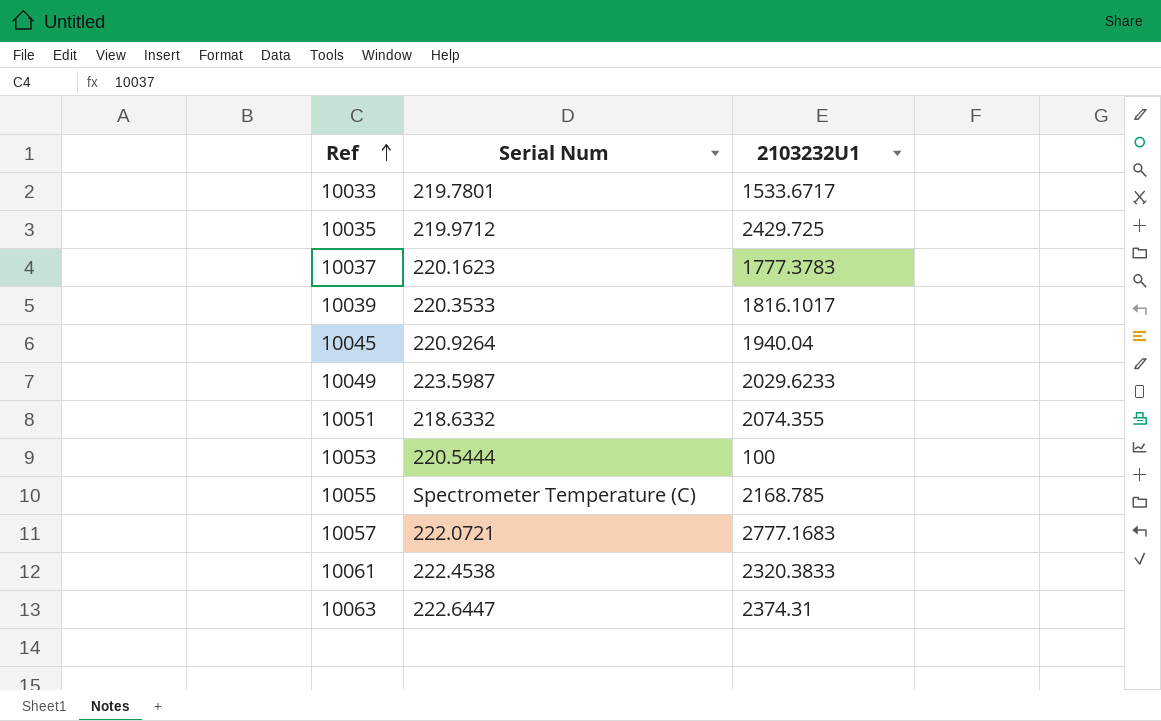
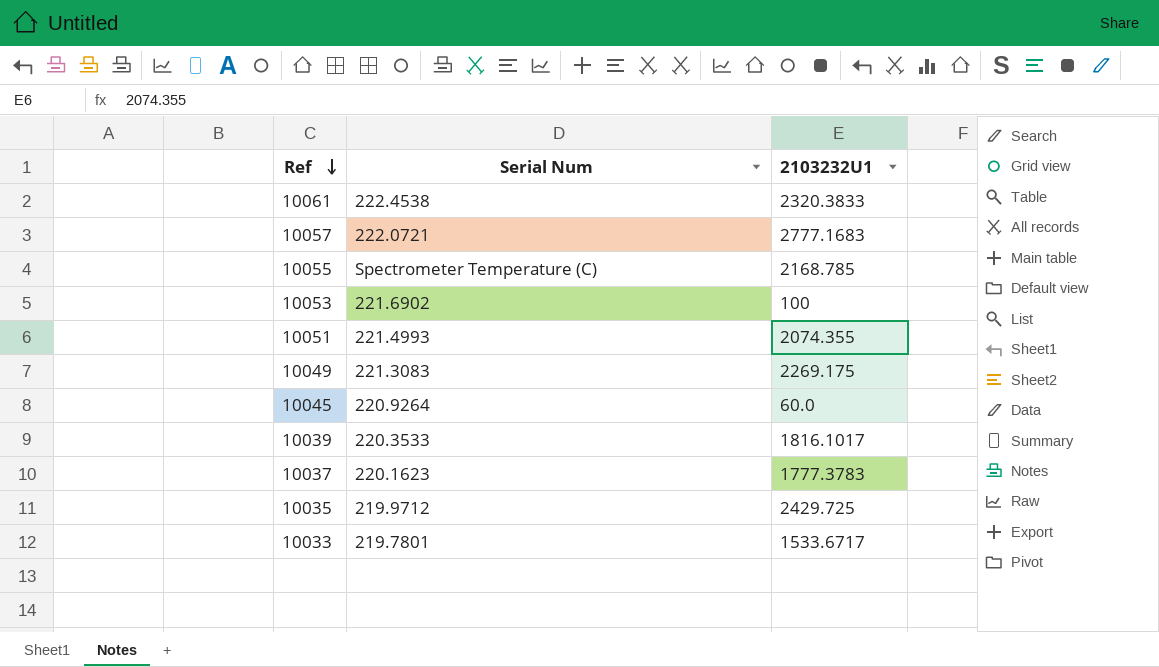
row order: Ref ascending -> Ref descending
row 10063: 222.6447 | 2374.31 -> none
10053 | Serial Num: 220.5444 -> 221.6902
10051 | Serial Num: 218.6332 -> 221.4993
10049 | Serial Num: 223.5987 -> 221.3083
10049 | 2103232U1: 2029.6233 -> 2269.175
10045 | 2103232U1: 1940.04 -> 60.0

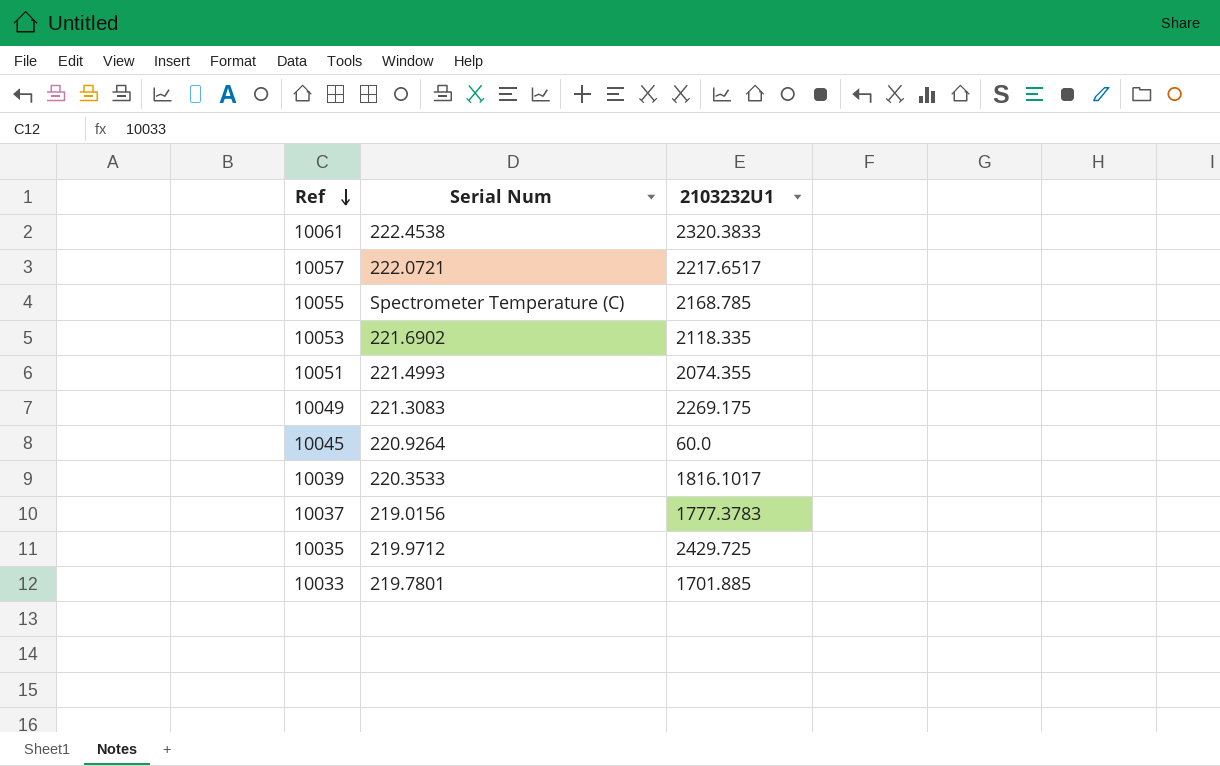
10057 | 2103232U1: 2777.1683 -> 2217.6517
10053 | 2103232U1: 100 -> 2118.335
10037 | Serial Num: 220.1623 -> 219.0156
10033 | 2103232U1: 1533.6717 -> 1701.885

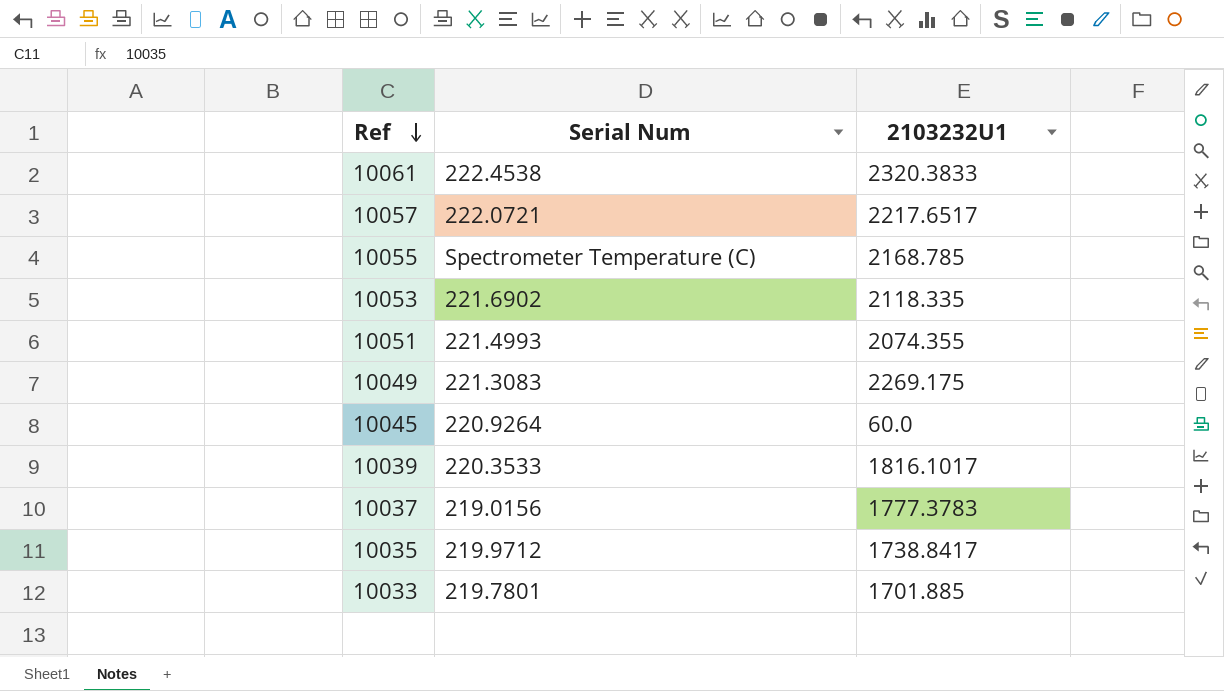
10035 | 2103232U1: 2429.725 -> 1738.8417

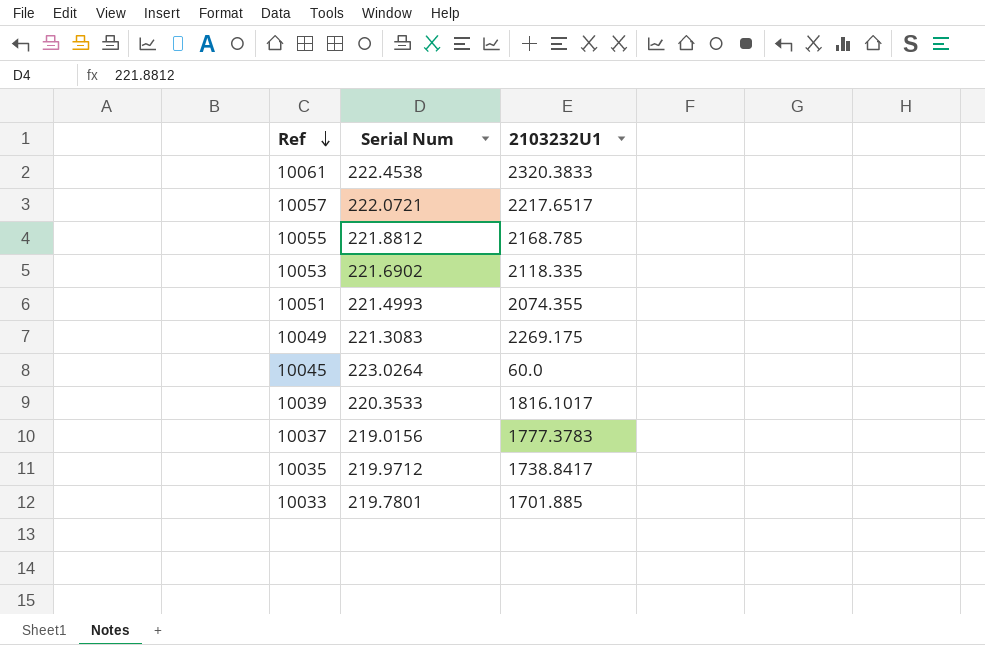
10055 | Serial Num: Spectrometer Temperature (C) -> 221.8812
10045 | Serial Num: 220.9264 -> 223.0264

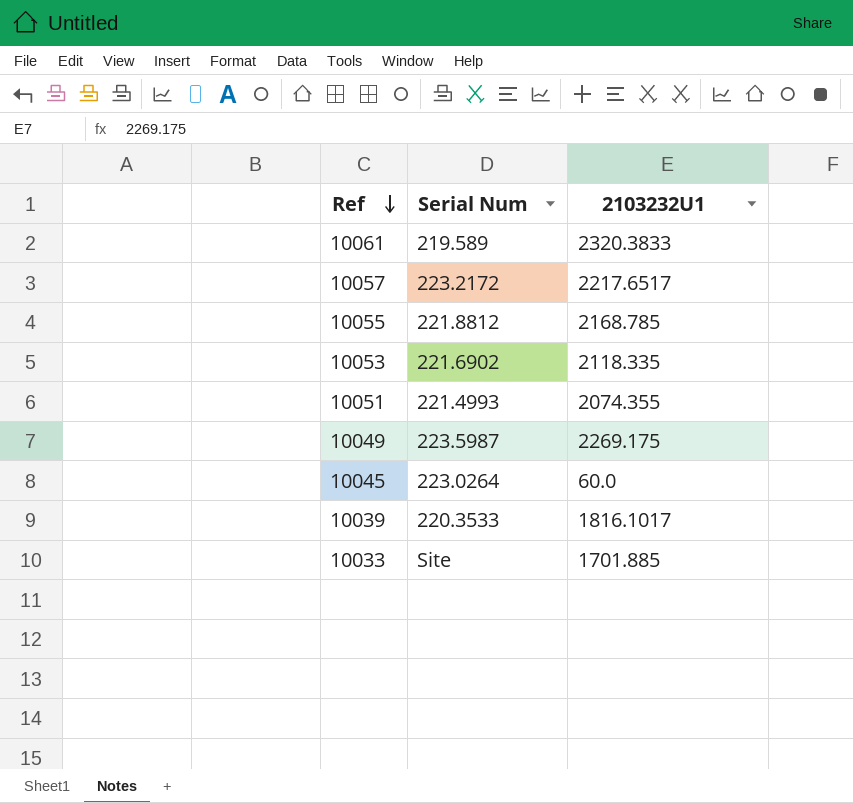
row 10037: 219.0156 | 1777.3783 -> none
row 10035: 219.9712 | 1738.8417 -> none
10061 | Serial Num: 222.4538 -> 219.589
10057 | Serial Num: 222.0721 -> 223.2172
10049 | Serial Num: 221.3083 -> 223.5987
10033 | Serial Num: 219.7801 -> Site

